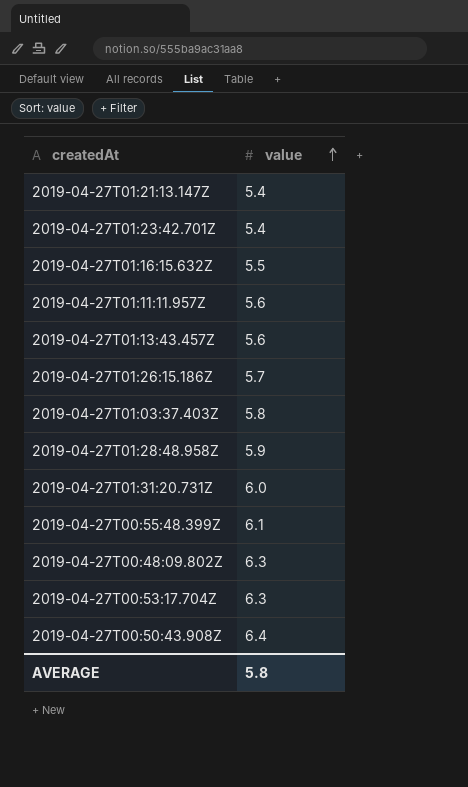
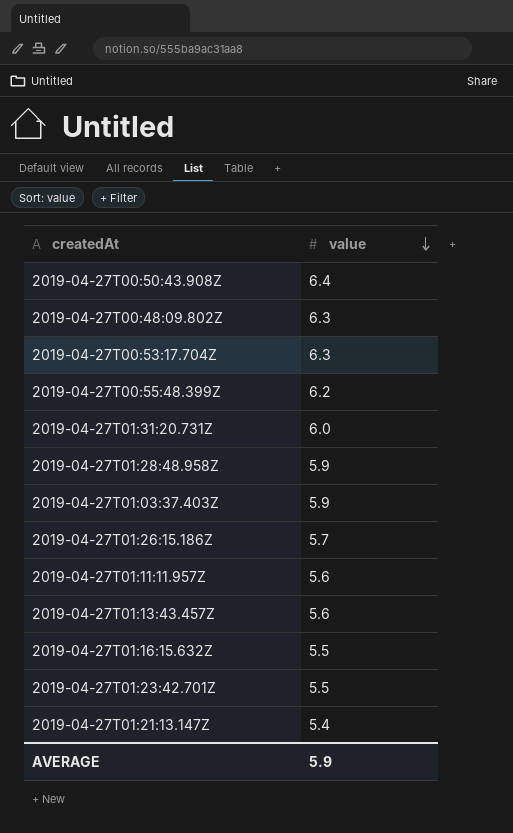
row order: value ascending -> value descending
2019-04-27T00:55:48.399Z | value: 6.1 -> 6.2
2019-04-27T01:03:37.403Z | value: 5.8 -> 5.9
2019-04-27T01:23:42.701Z | value: 5.4 -> 5.5
AVERAGE | value: 5.8 -> 5.9

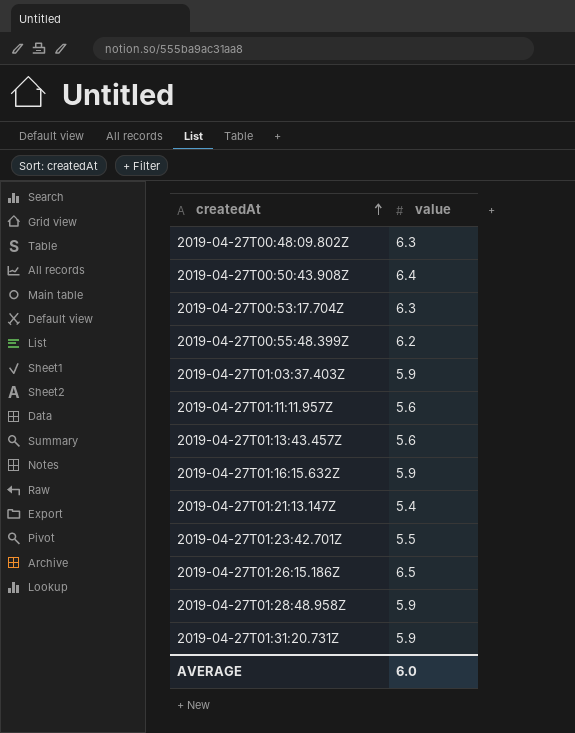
row order: value descending -> createdAt ascending
2019-04-27T01:16:15.632Z | value: 5.5 -> 5.9
2019-04-27T01:26:15.186Z | value: 5.7 -> 6.5
2019-04-27T01:31:20.731Z | value: 6.0 -> 5.9
AVERAGE | value: 5.9 -> 6.0

